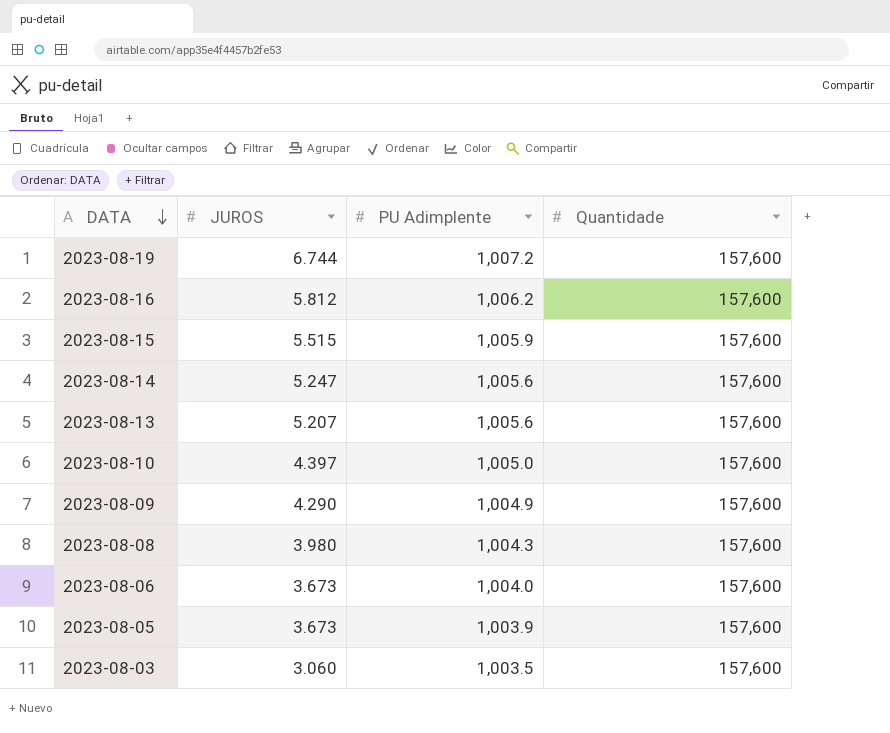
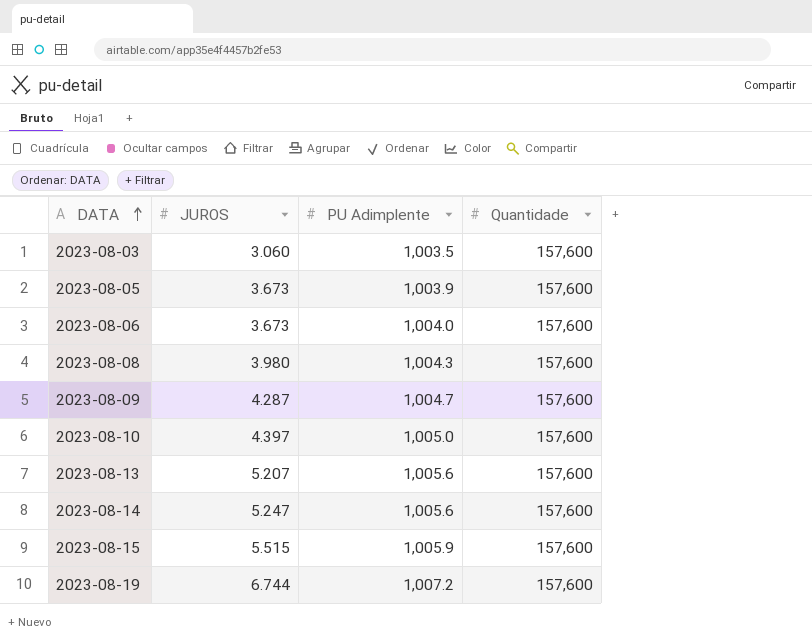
row order: DATA descending -> DATA ascending
row 2023-08-16: 5.812 | 1,006.2 | 157,600 -> none
2023-08-09 | JUROS: 4.290 -> 4.287
2023-08-09 | PU Adimplente: 1,004.9 -> 1,004.7

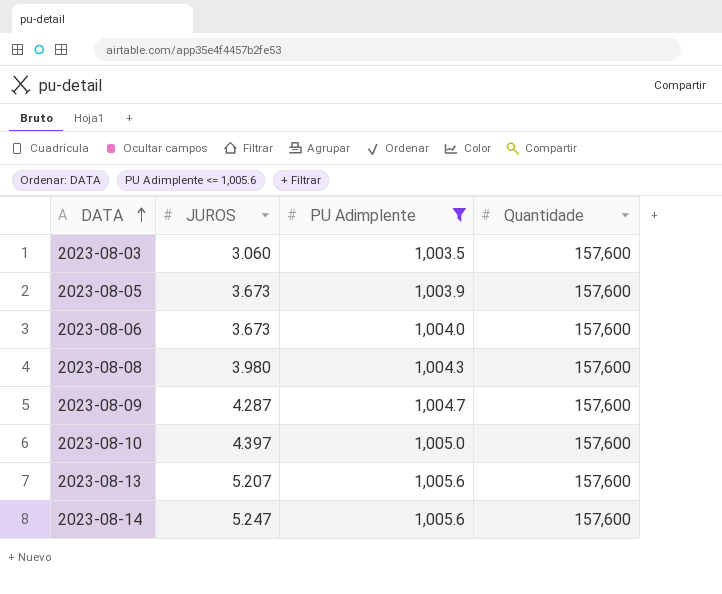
filter: none -> PU Adimplente <= 1,005.6

